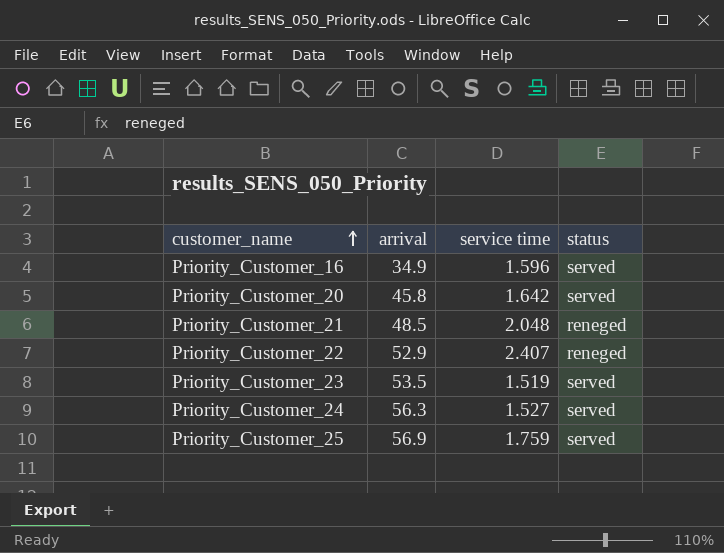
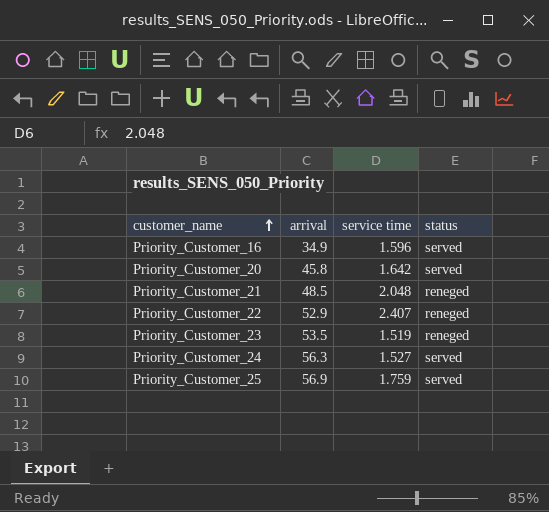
Priority_Customer_23 | status: served -> reneged

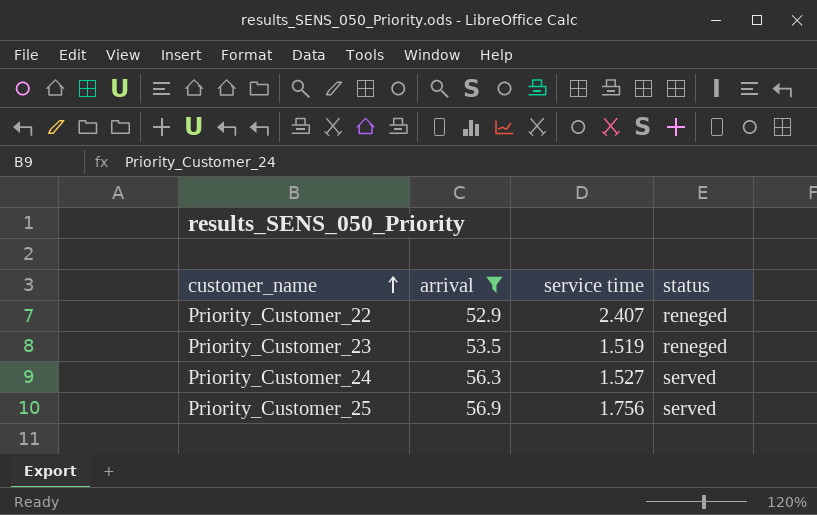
filter: none -> arrival >= 52.9
Priority_Customer_25 | service time: 1.759 -> 1.756

